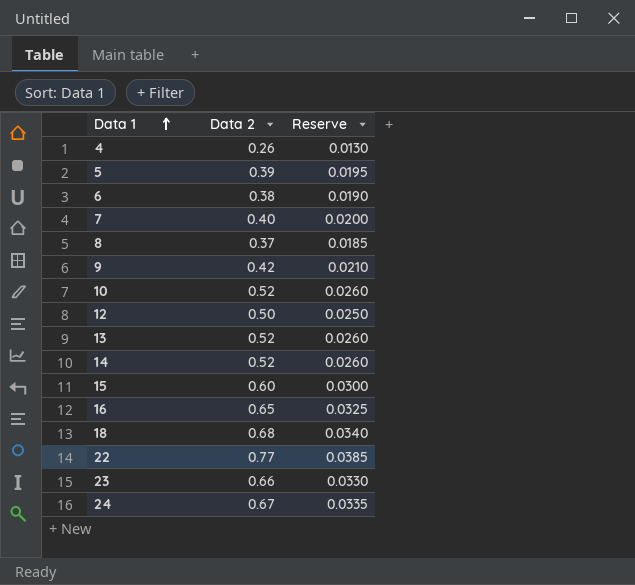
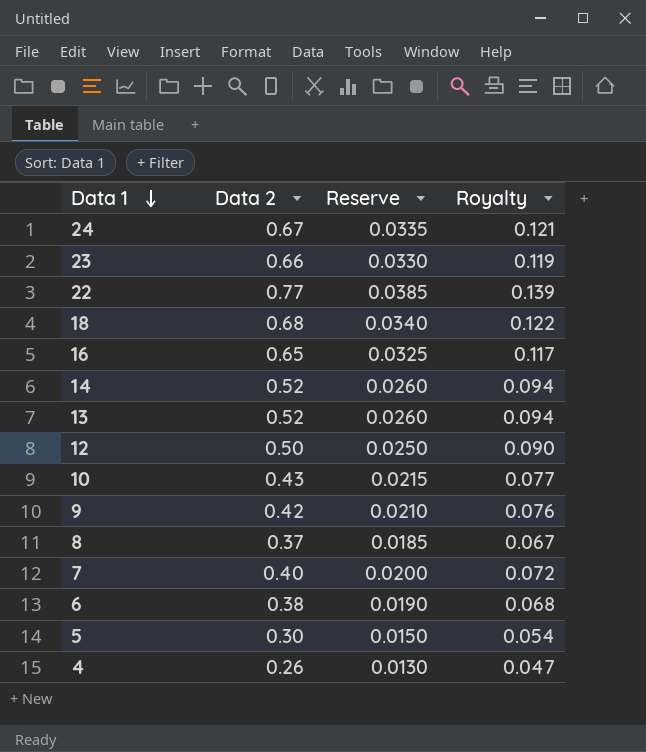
row order: Data 1 ascending -> Data 1 descending
column Royalty | formula: none -> [Data 2] * 0.18
row 15: 0.60 | 0.0300 -> none
10 | Data 2: 0.52 -> 0.43
10 | Reserve: 0.0260 -> 0.0215
5 | Data 2: 0.39 -> 0.30
5 | Reserve: 0.0195 -> 0.0150

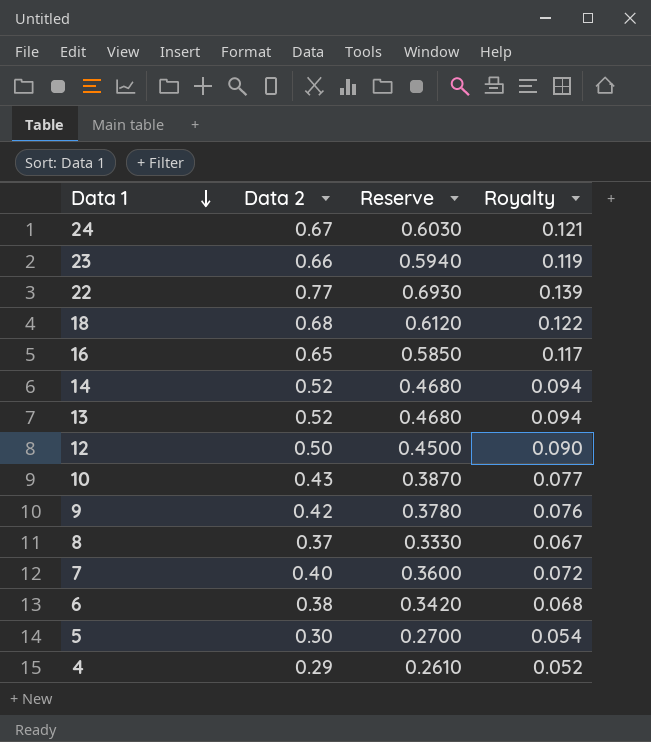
column Reserve | formula: [Data 2] * 0.05 -> [Data 2] * 0.9
4 | Data 2: 0.26 -> 0.29
4 | Royalty: 0.047 -> 0.052

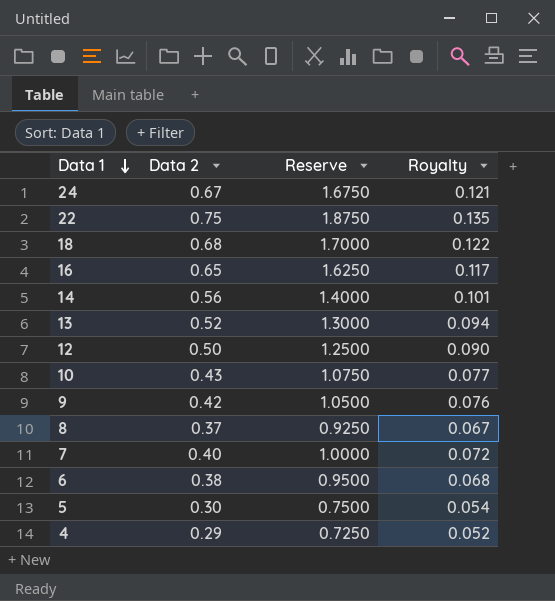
column Reserve | formula: [Data 2] * 0.9 -> [Data 2] * 2.5
row 23: 0.66 | 0.5940 | 0.119 -> none
22 | Data 2: 0.77 -> 0.75
22 | Royalty: 0.139 -> 0.135
14 | Data 2: 0.52 -> 0.56
14 | Royalty: 0.094 -> 0.101

